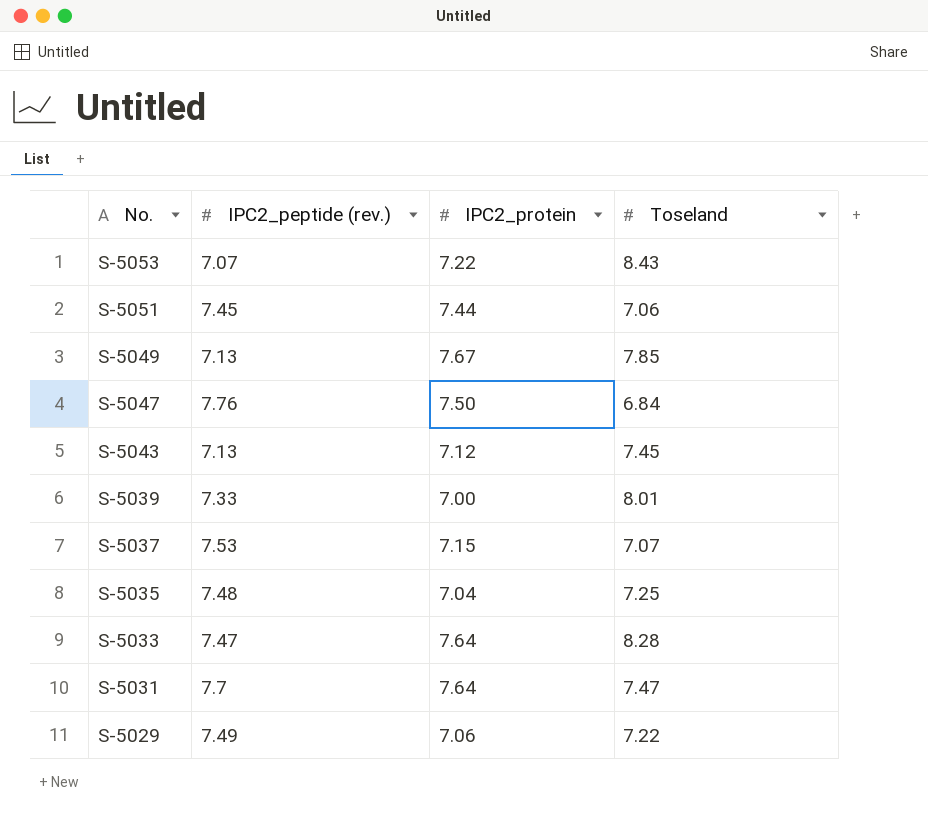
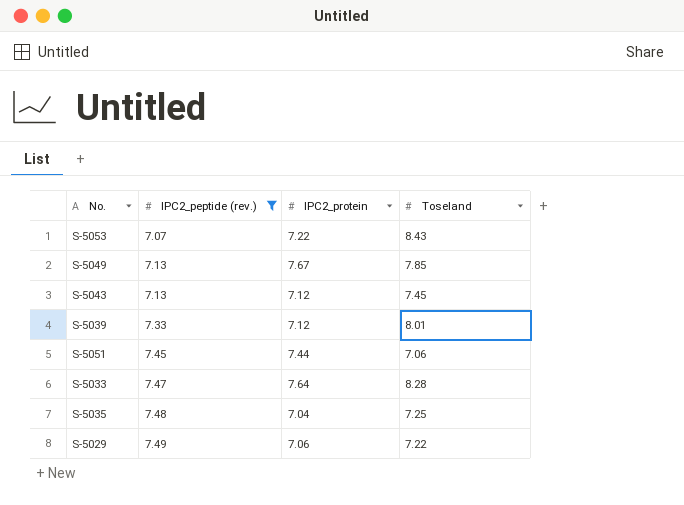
filter: none -> IPC2_peptide (rev.) <= 7.49
row order: No. descending -> IPC2_peptide (rev.) ascending
S-5039 | IPC2_protein: 7.00 -> 7.12

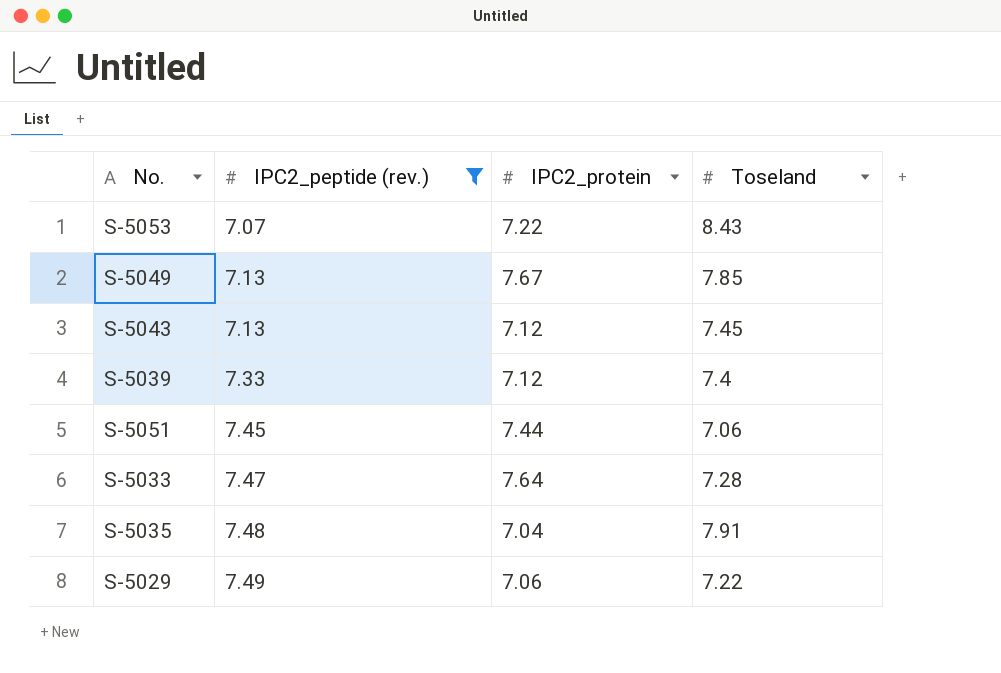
S-5039 | Toseland: 8.01 -> 7.4
S-5033 | Toseland: 8.28 -> 7.28
S-5035 | Toseland: 7.25 -> 7.91

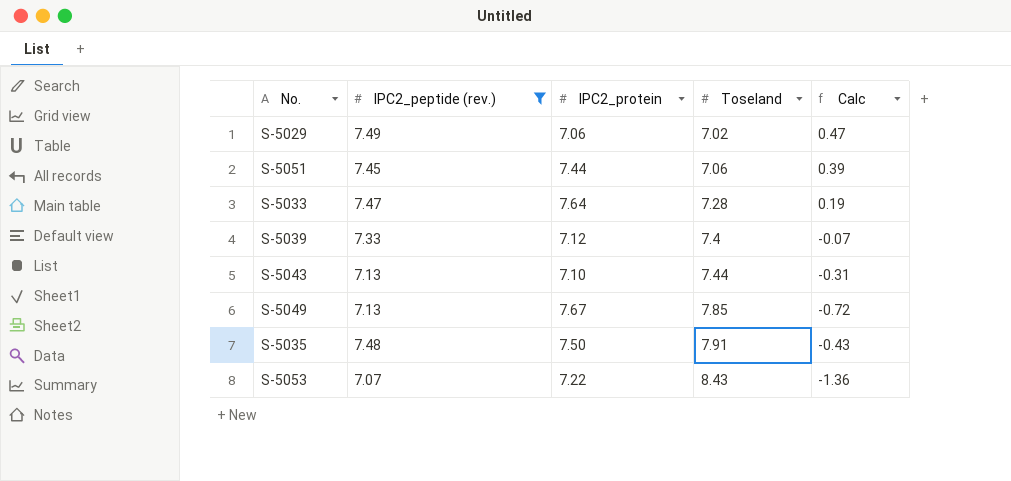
row order: IPC2_peptide (rev.) ascending -> Toseland ascending
column Calc | formula: none -> [IPC2_peptide (rev.)] - [Toseland]
S-5029 | Toseland: 7.22 -> 7.02
S-5043 | IPC2_protein: 7.12 -> 7.10
S-5043 | Toseland: 7.45 -> 7.44
S-5035 | IPC2_protein: 7.04 -> 7.50

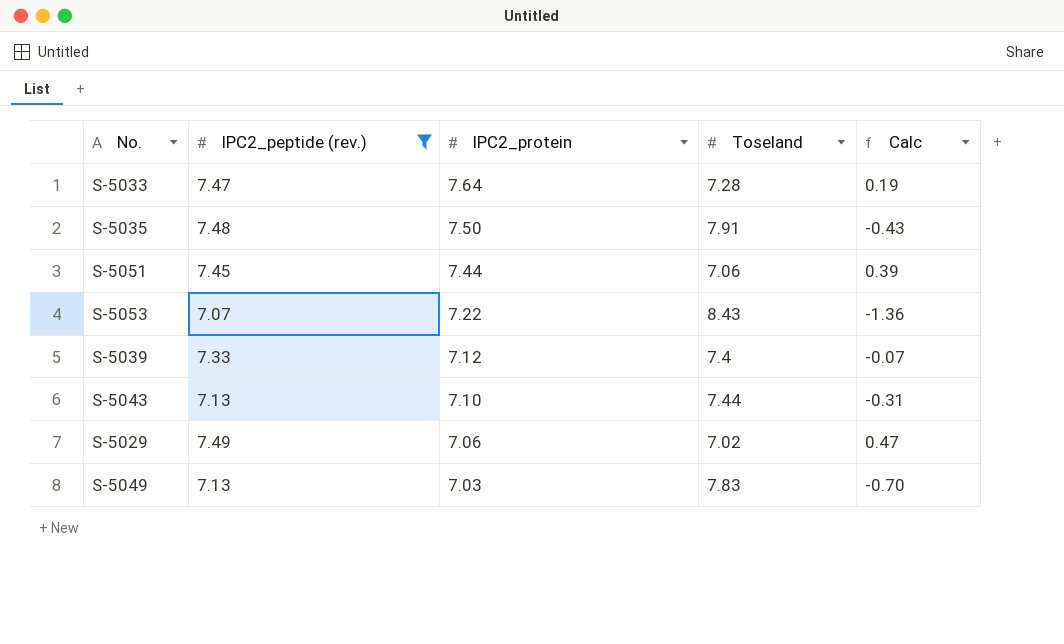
row order: Toseland ascending -> IPC2_protein descending
S-5049 | IPC2_protein: 7.67 -> 7.03
S-5049 | Toseland: 7.85 -> 7.83
S-5049 | Calc: -0.72 -> -0.70

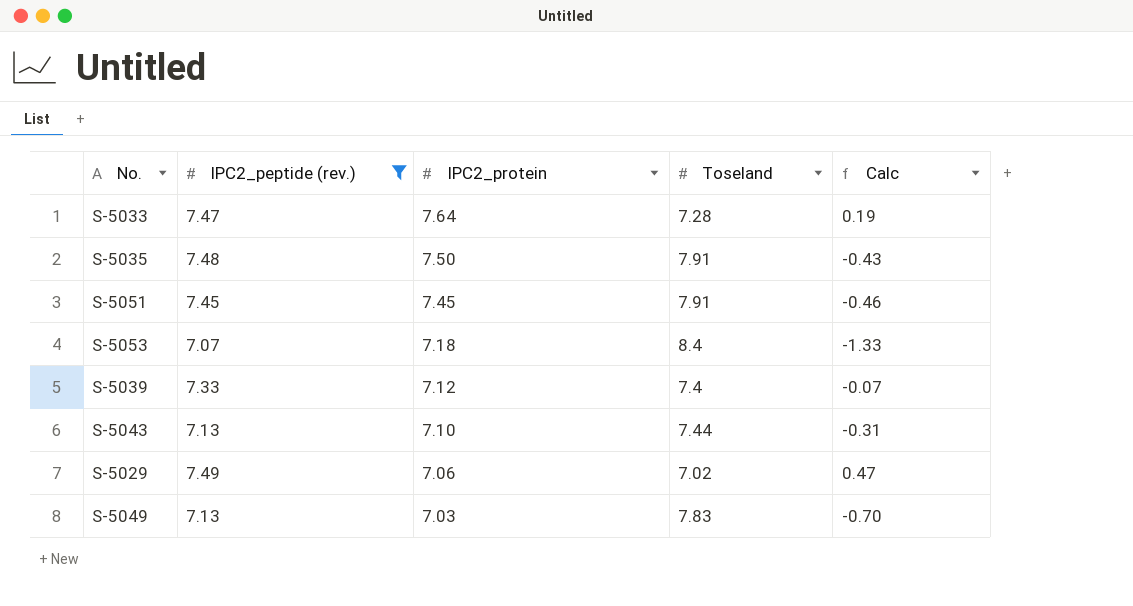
S-5051 | IPC2_protein: 7.44 -> 7.45
S-5051 | Toseland: 7.06 -> 7.91
S-5051 | Calc: 0.39 -> -0.46
S-5053 | IPC2_protein: 7.22 -> 7.18
S-5053 | Toseland: 8.43 -> 8.4
S-5053 | Calc: -1.36 -> -1.33

